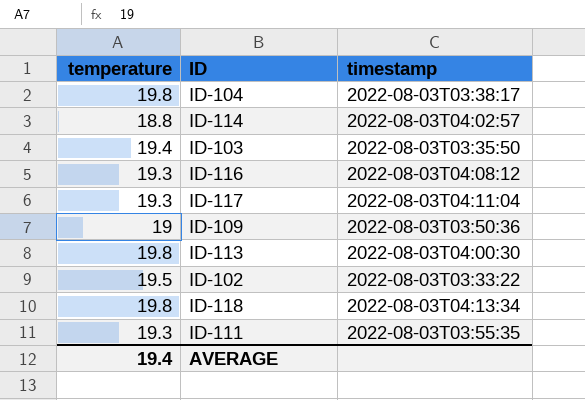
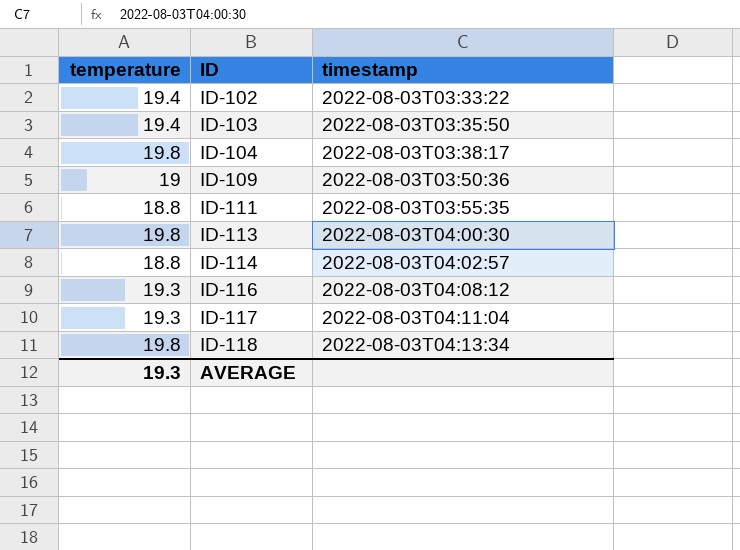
row order: none -> ID ascending
ID-102 | temperature: 19.5 -> 19.4
ID-111 | temperature: 19.3 -> 18.8
AVERAGE | temperature: 19.4 -> 19.3

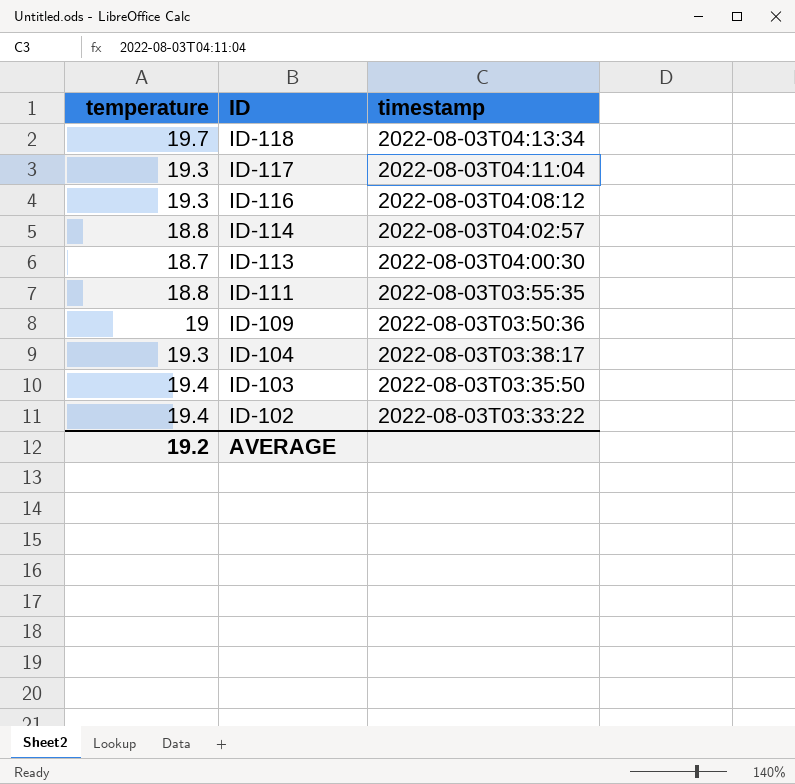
row order: ID ascending -> ID descending
ID-118 | temperature: 19.8 -> 19.7
ID-113 | temperature: 19.8 -> 18.7
ID-104 | temperature: 19.8 -> 19.3
AVERAGE | temperature: 19.3 -> 19.2

